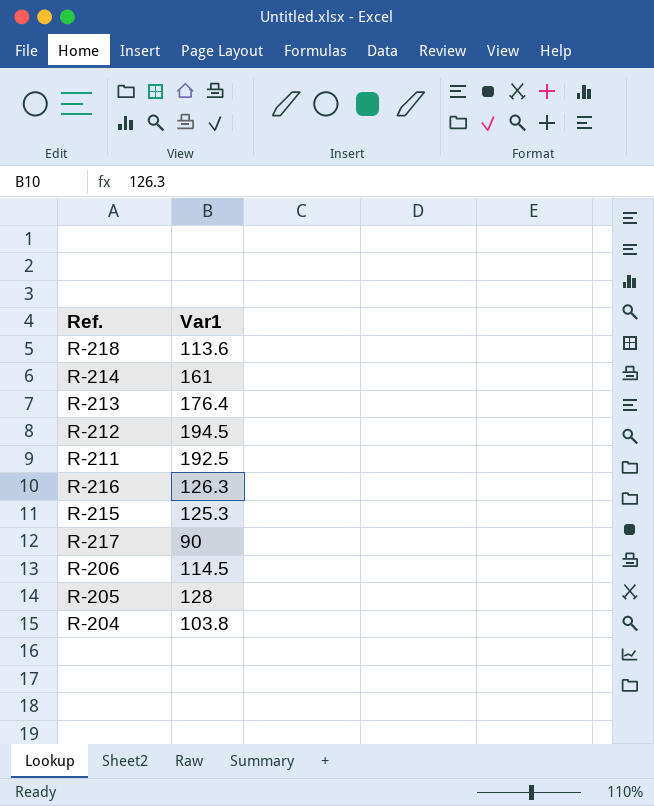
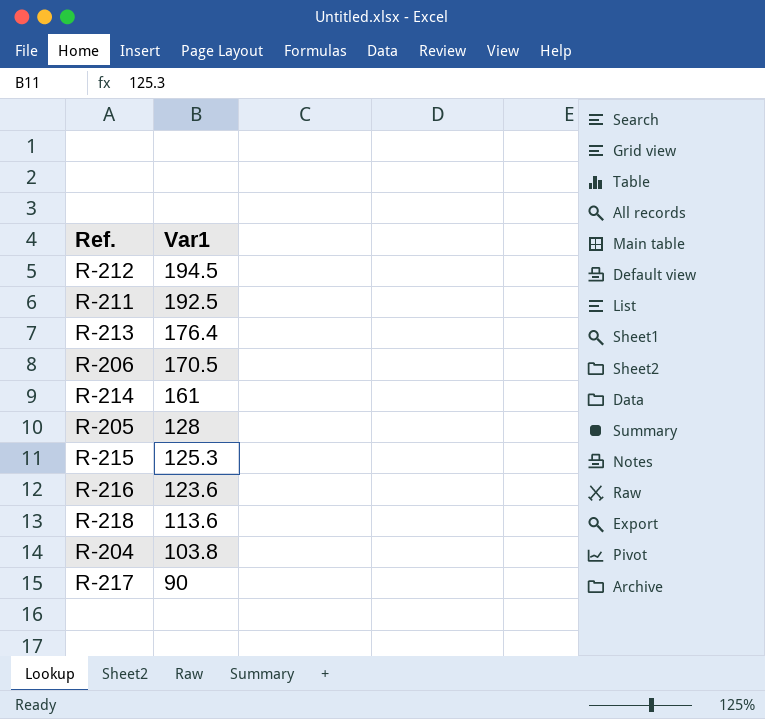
row order: none -> Var1 descending
R-206 | Var1: 114.5 -> 170.5
R-216 | Var1: 126.3 -> 123.6

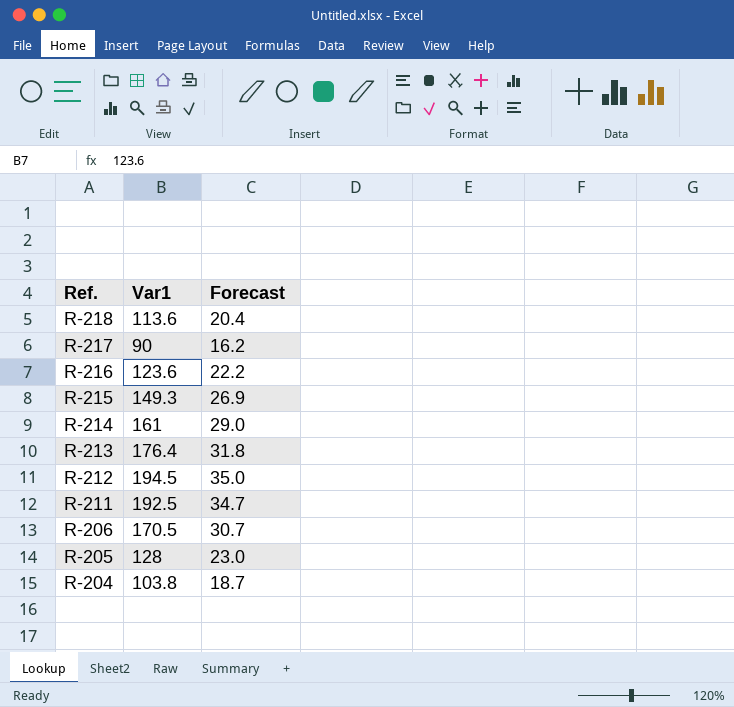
row order: Var1 descending -> Ref. descending
column Forecast | formula: none -> [Var1] * 0.18
R-215 | Var1: 125.3 -> 149.3

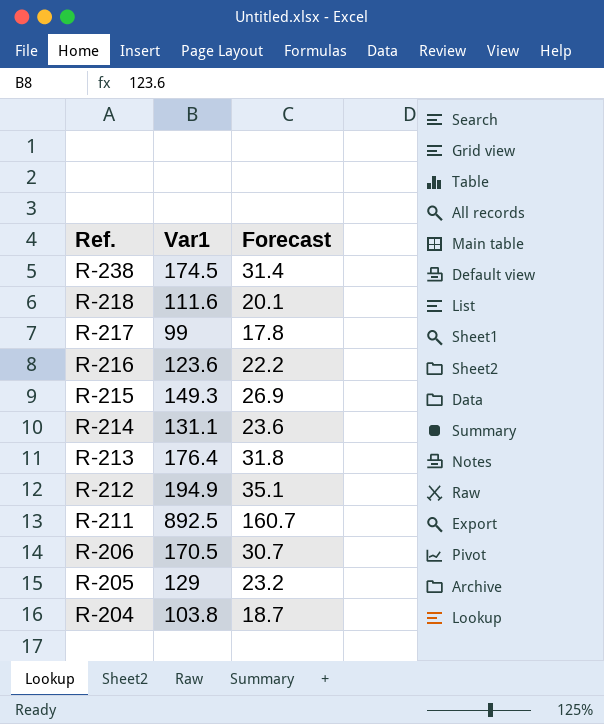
row R-238: none -> 174.5 | 31.4
R-218 | Var1: 113.6 -> 111.6
R-218 | Forecast: 20.4 -> 20.1
R-217 | Var1: 90 -> 99
R-217 | Forecast: 16.2 -> 17.8
R-214 | Var1: 161 -> 131.1
R-214 | Forecast: 29.0 -> 23.6
R-212 | Var1: 194.5 -> 194.9
R-212 | Forecast: 35.0 -> 35.1
R-211 | Var1: 192.5 -> 892.5
R-211 | Forecast: 34.7 -> 160.7
R-205 | Var1: 128 -> 129
R-205 | Forecast: 23.0 -> 23.2

